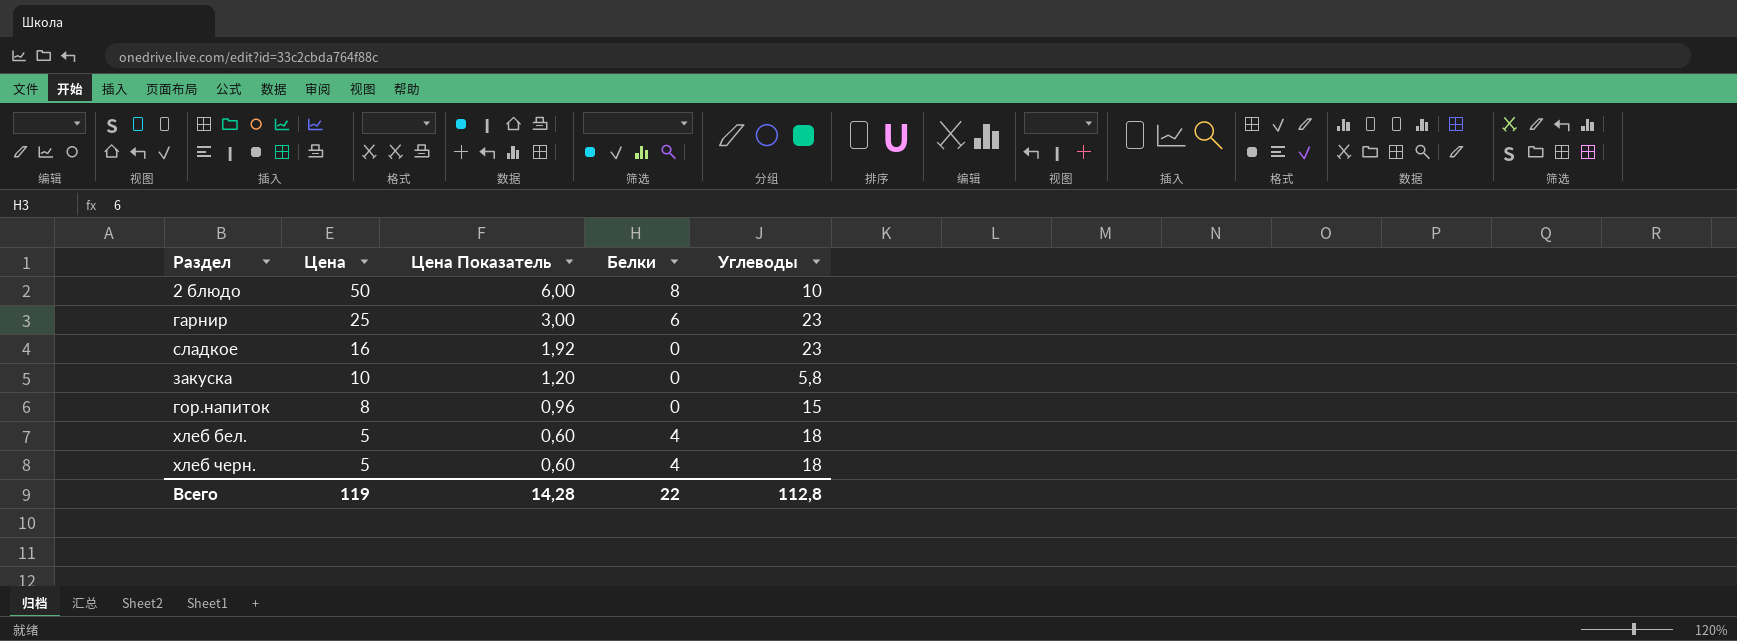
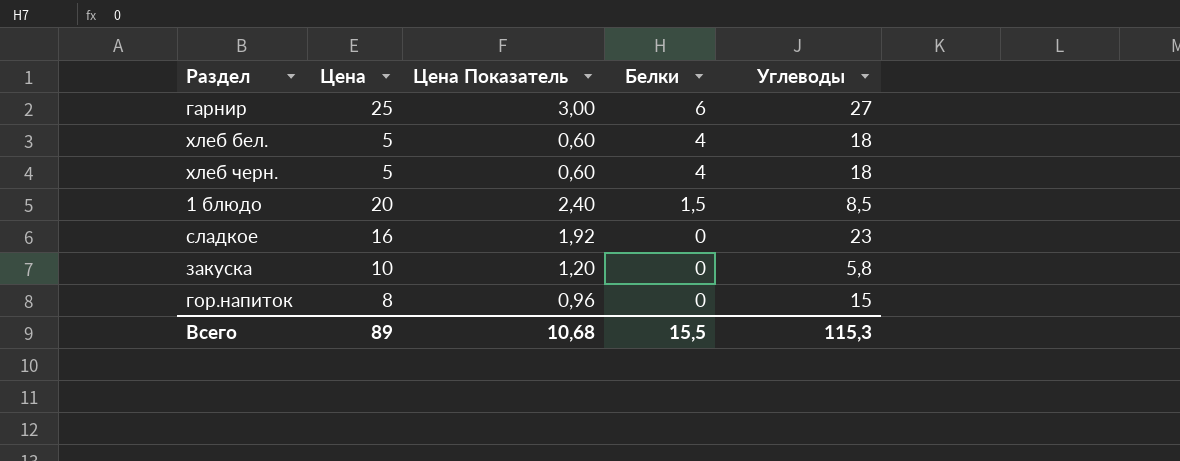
row order: Цена descending -> Белки descending
row 2 блюдо: 50 | 6,00 | 8 | 10 -> none
гарнир | Углеводы: 23 -> 27
row 1 блюдо: none -> 20 | 2,40 | 1,5 | 8,5
Всего | Цена: 119 -> 89
Всего | Цена Показатель: 14,28 -> 10,68
Всего | Белки: 22 -> 15,5
Всего | Углеводы: 112,8 -> 115,3

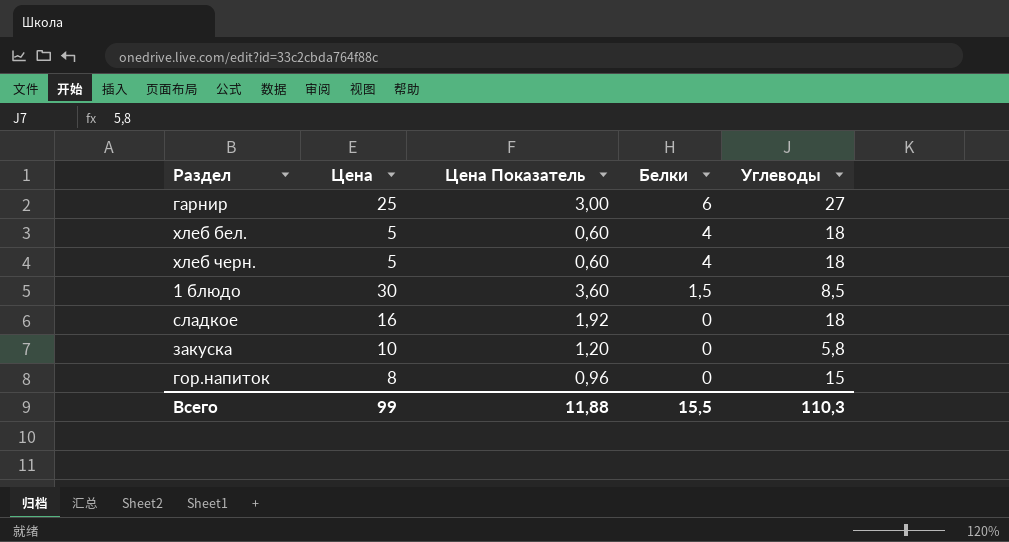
1 блюдо | Цена: 20 -> 30
1 блюдо | Цена Показатель: 2,40 -> 3,60
сладкое | Углеводы: 23 -> 18
Всего | Цена: 89 -> 99
Всего | Цена Показатель: 10,68 -> 11,88
Всего | Углеводы: 115,3 -> 110,3

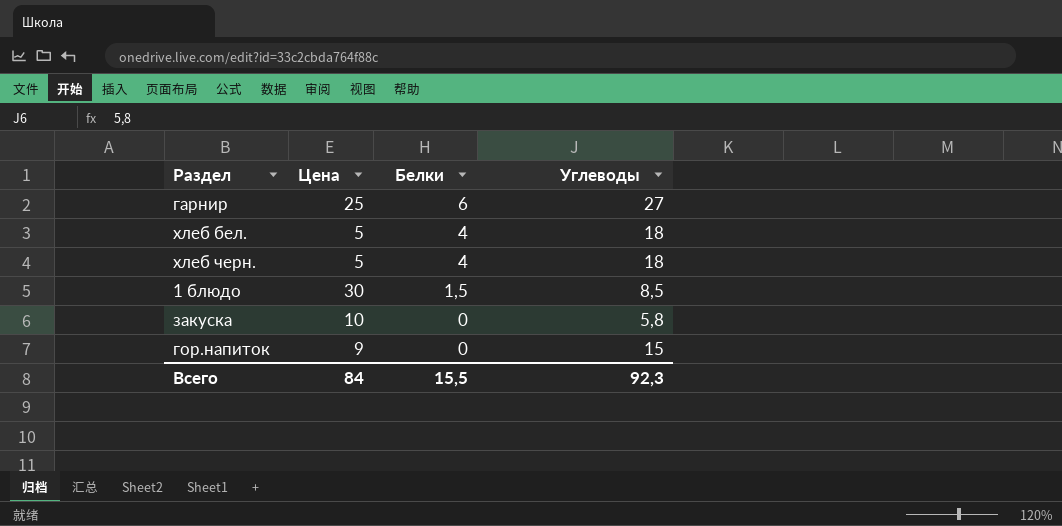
column Цена Показатель | formula: [Цена] * 0,12 -> none
row сладкое: 16 | 1,92 | 0 | 18 -> none
гор.напиток | Цена: 8 -> 9
Всего | Цена: 99 -> 84
Всего | Углеводы: 110,3 -> 92,3

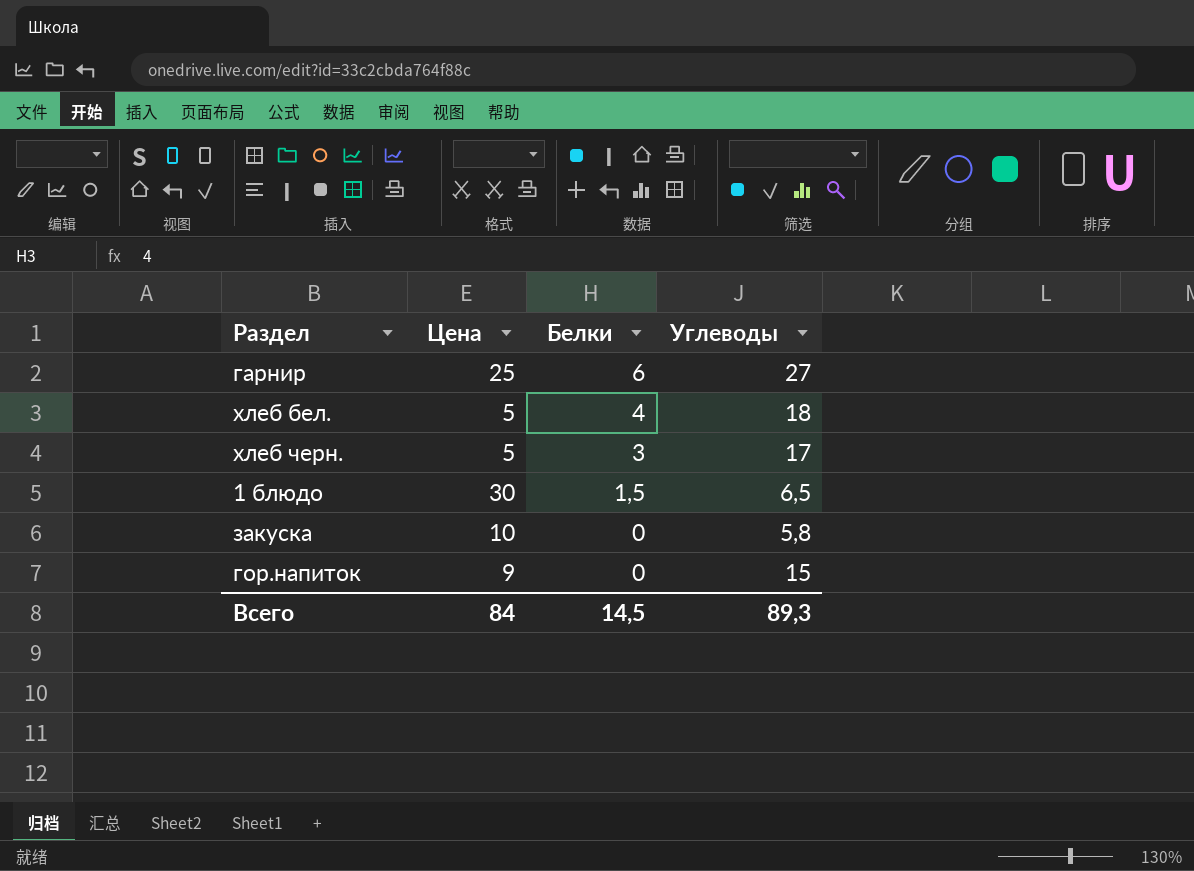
хлеб черн. | Белки: 4 -> 3
хлеб черн. | Углеводы: 18 -> 17
1 блюдо | Углеводы: 8,5 -> 6,5
Всего | Белки: 15,5 -> 14,5
Всего | Углеводы: 92,3 -> 89,3

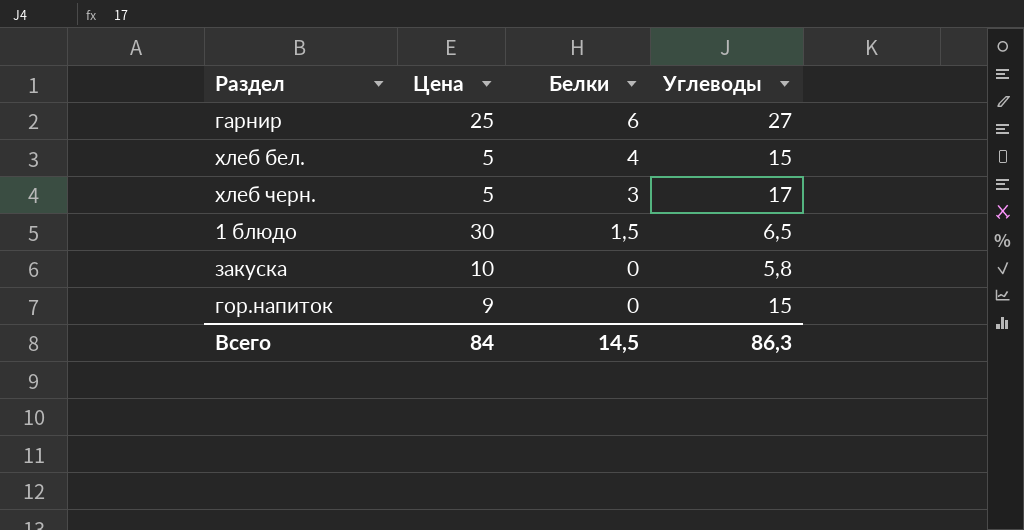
хлеб бел. | Углеводы: 18 -> 15
Всего | Углеводы: 89,3 -> 86,3

